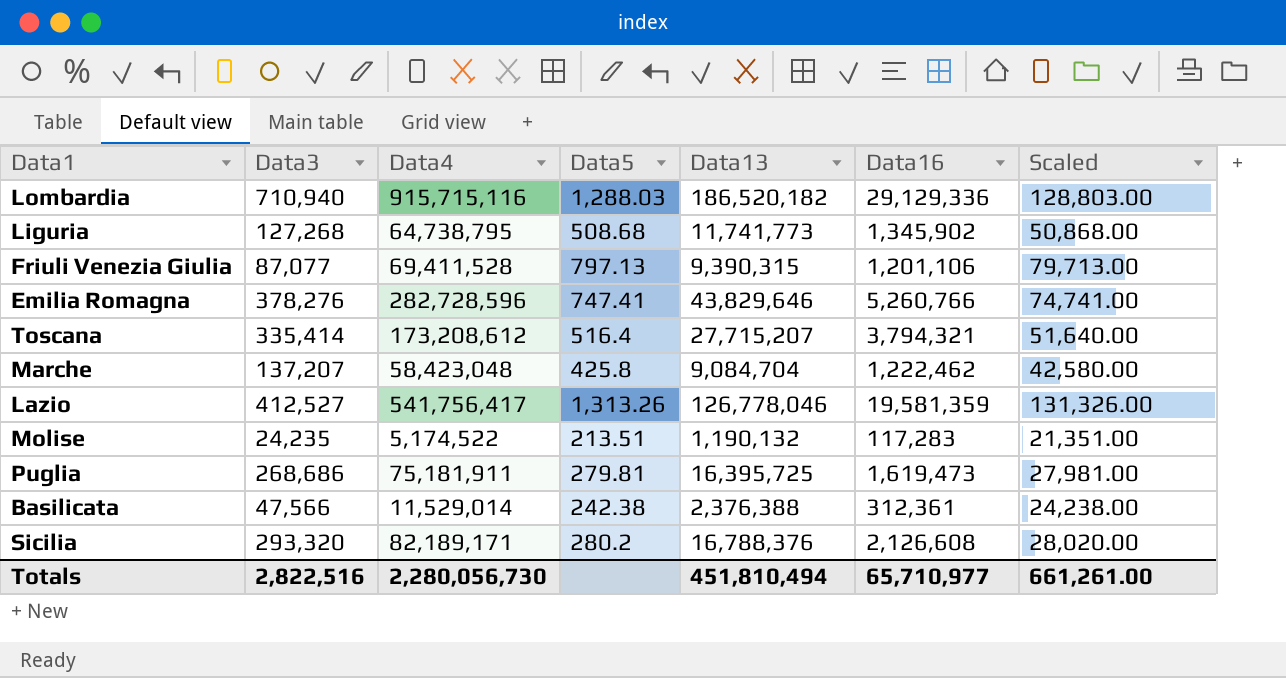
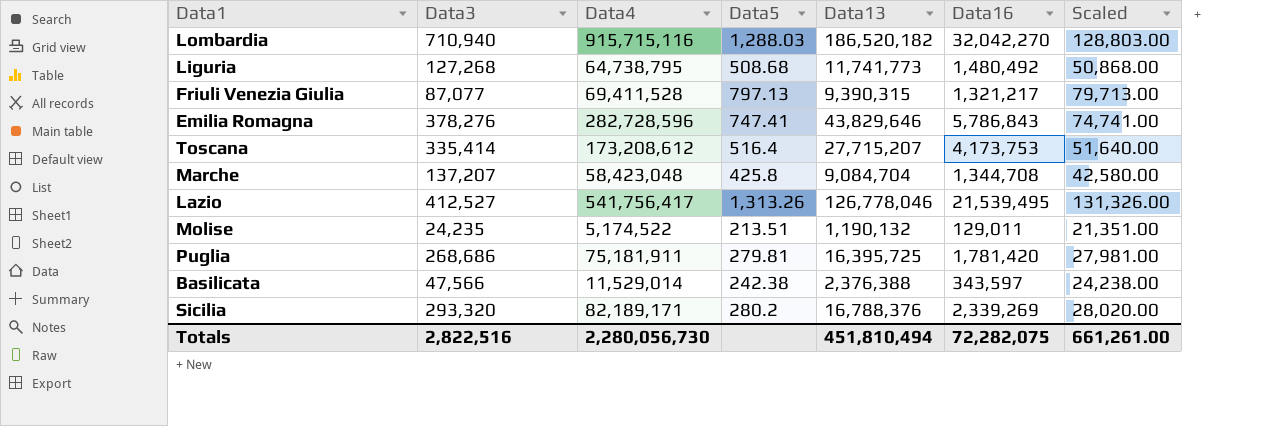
Lombardia | Data16: 29,129,336 -> 32,042,270
Liguria | Data16: 1,345,902 -> 1,480,492
Friuli Venezia Giulia | Data16: 1,201,106 -> 1,321,217
Emilia Romagna | Data16: 5,260,766 -> 5,786,843
Toscana | Data16: 3,794,321 -> 4,173,753
Marche | Data16: 1,222,462 -> 1,344,708
Lazio | Data16: 19,581,359 -> 21,539,495
Molise | Data16: 117,283 -> 129,011
Puglia | Data16: 1,619,473 -> 1,781,420
Basilicata | Data16: 312,361 -> 343,597
Sicilia | Data16: 2,126,608 -> 2,339,269
Totals | Data16: 65,710,977 -> 72,282,075

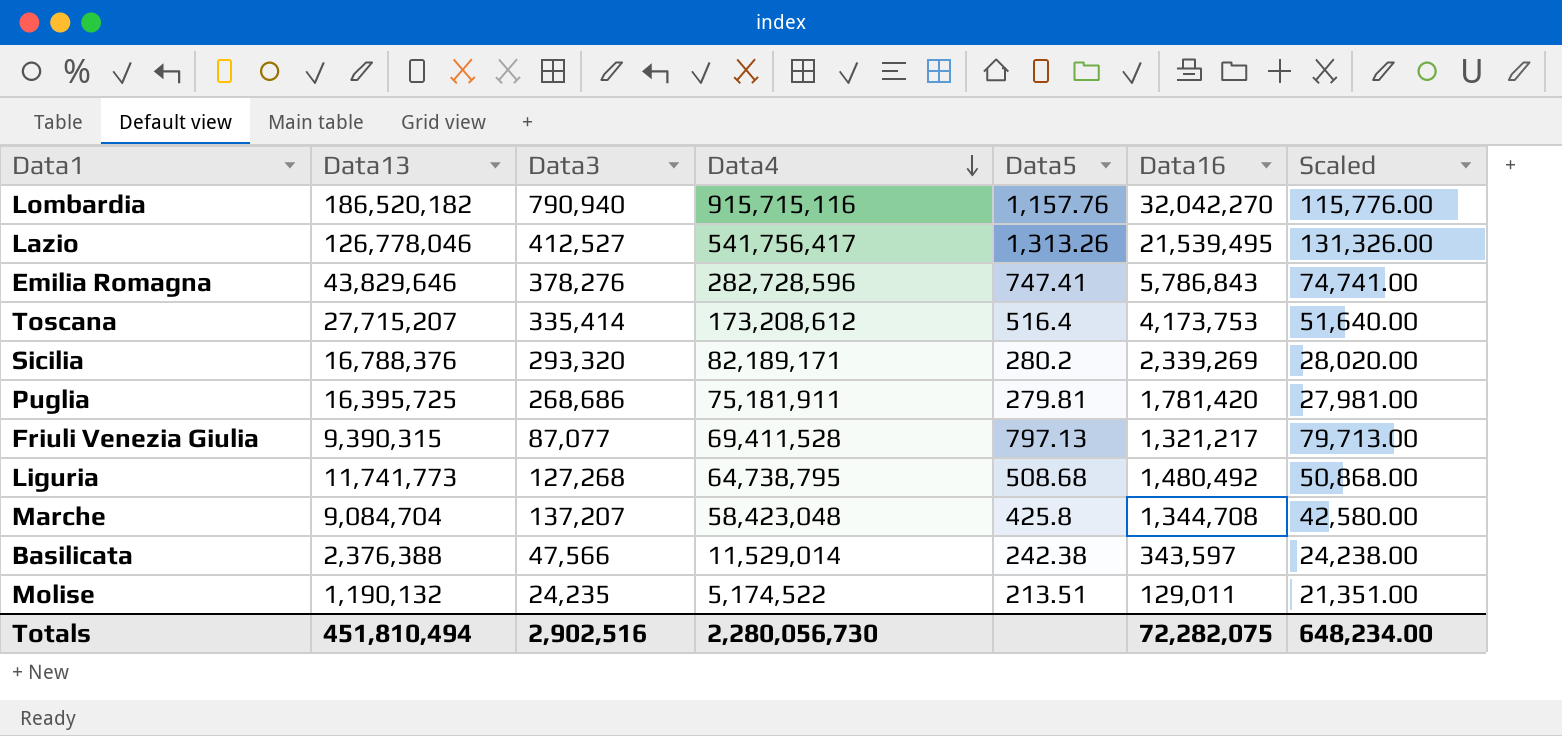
row order: none -> Data4 descending
column Data13 | position: 5 -> 2
Lombardia | Data3: 710,940 -> 790,940
Lombardia | Data5: 1,288.03 -> 1,157.76
Lombardia | Scaled: 128,803.00 -> 115,776.00
Totals | Data3: 2,822,516 -> 2,902,516
Totals | Scaled: 661,261.00 -> 648,234.00

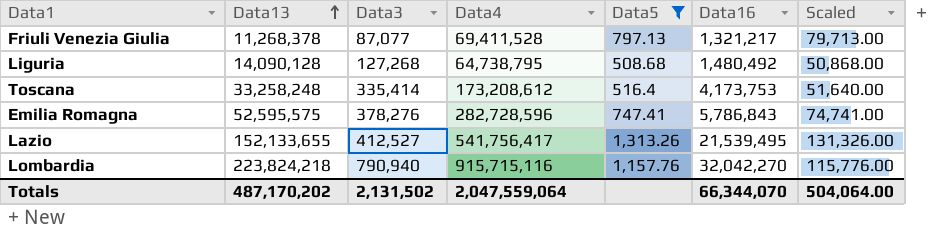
filter: none -> Data5 >= 508.68
row order: Data4 descending -> Data13 ascending
Friuli Venezia Giulia | Data13: 9,390,315 -> 11,268,378
Liguria | Data13: 11,741,773 -> 14,090,128
Toscana | Data13: 27,715,207 -> 33,258,248
Emilia Romagna | Data13: 43,829,646 -> 52,595,575
Lazio | Data13: 126,778,046 -> 152,133,655
Lombardia | Data13: 186,520,182 -> 223,824,218
Totals | Data13: 451,810,494 -> 487,170,202
Totals | Data3: 2,902,516 -> 2,131,502
Totals | Data4: 2,280,056,730 -> 2,047,559,064
Totals | Data16: 72,282,075 -> 66,344,070
Totals | Scaled: 648,234.00 -> 504,064.00

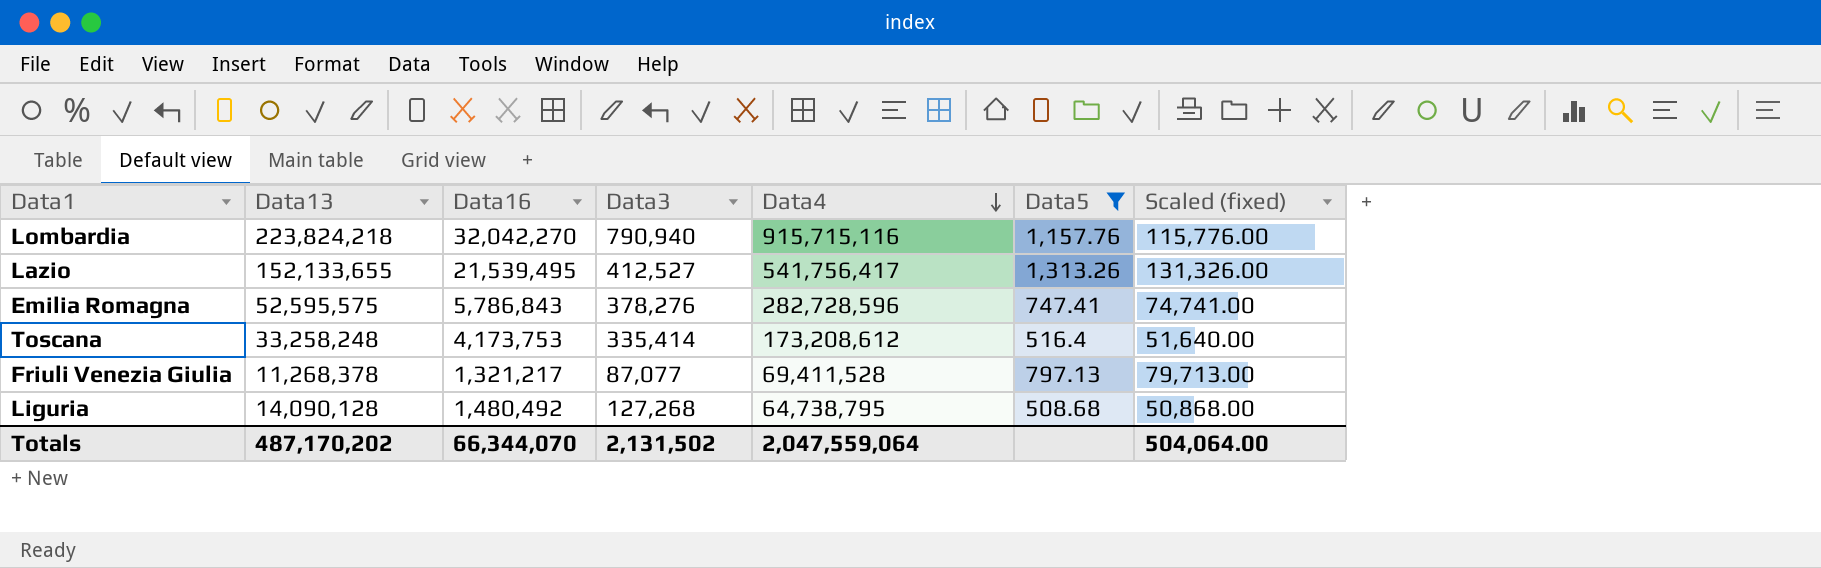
row order: Data13 ascending -> Data4 descending
column Data16 | position: 6 -> 3
column name: Scaled -> Scaled (fixed)

